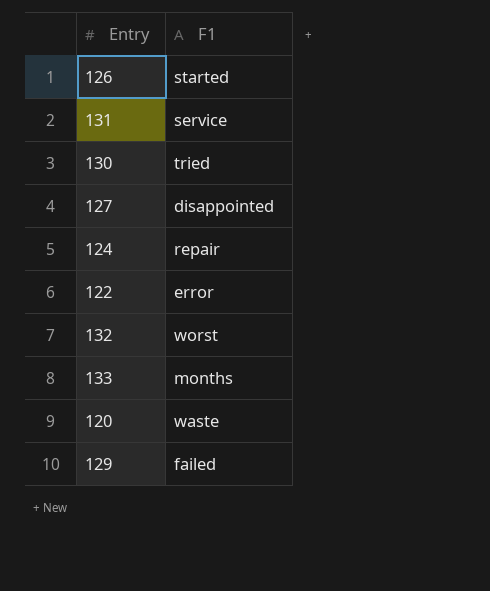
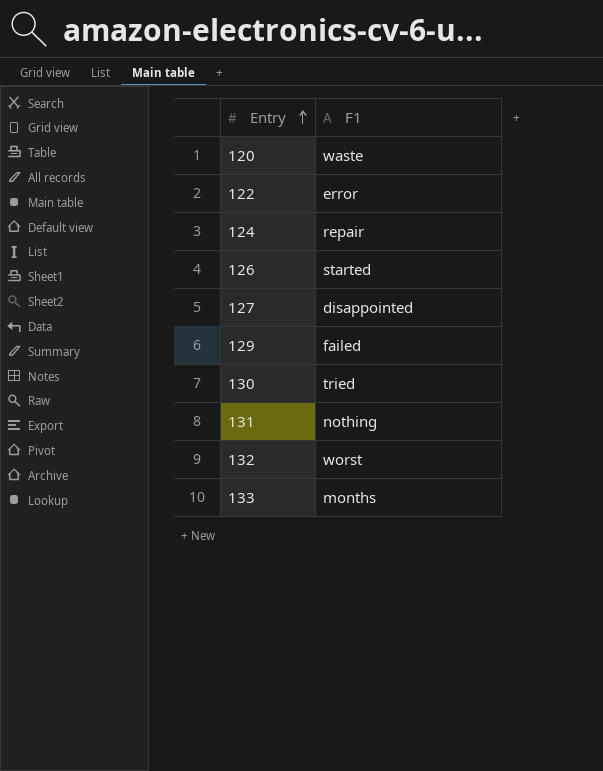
row order: none -> Entry ascending
131 | F1: service -> nothing

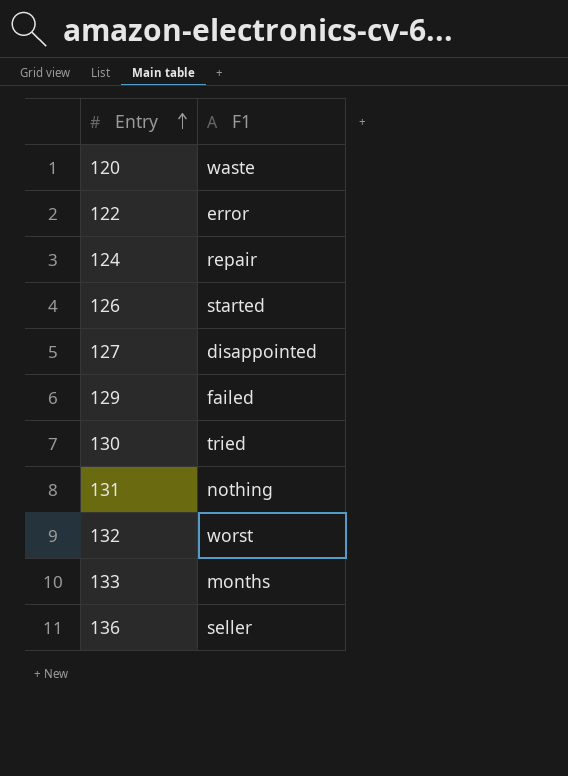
row 136: none -> seller

